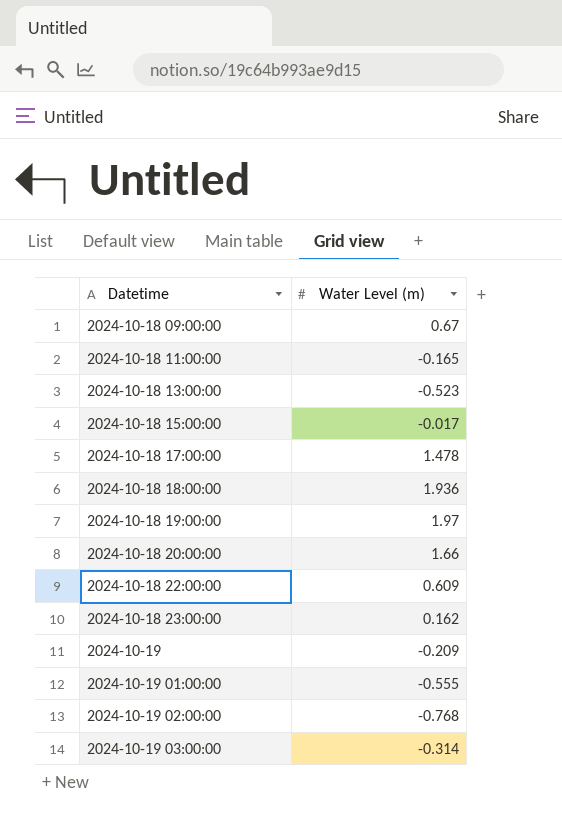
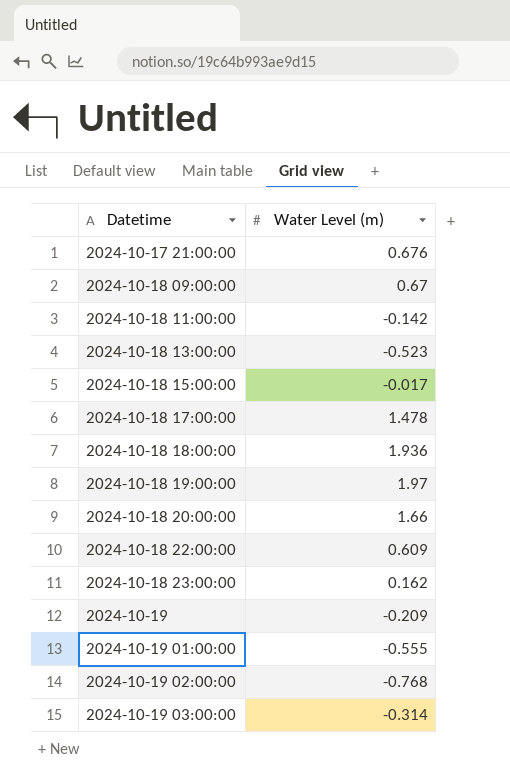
row 2024-10-17 21:00:00: none -> 0.676
2024-10-18 11:00:00 | Water Level (m): -0.165 -> -0.142

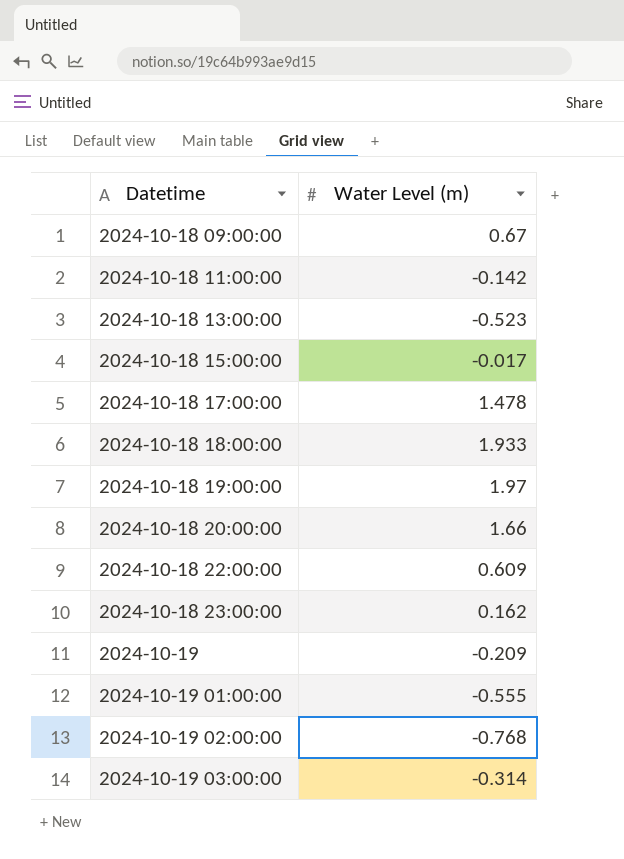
row 2024-10-17 21:00:00: 0.676 -> none
2024-10-18 18:00:00 | Water Level (m): 1.936 -> 1.933

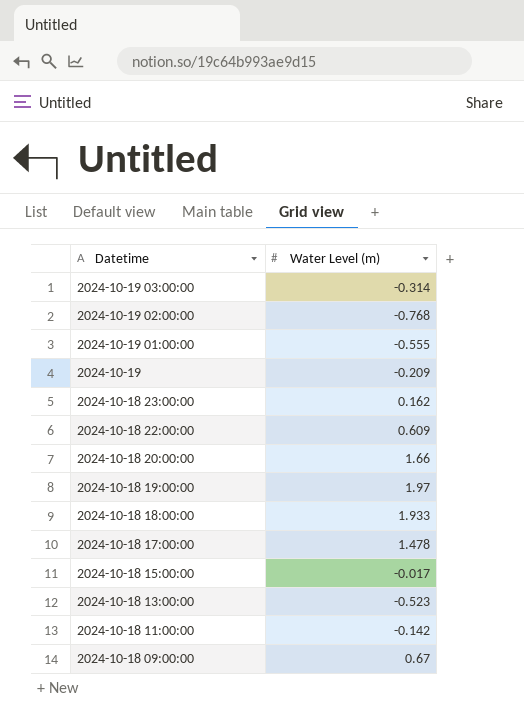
row order: Datetime ascending -> Datetime descending

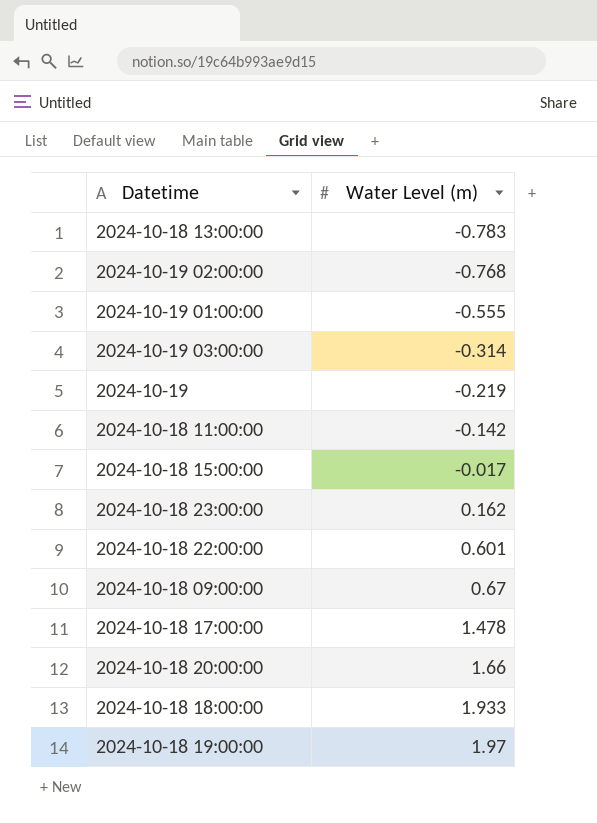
row order: Datetime descending -> Water Level (m) ascending
2024-10-18 13:00:00 | Water Level (m): -0.523 -> -0.783
2024-10-19 | Water Level (m): -0.209 -> -0.219
2024-10-18 22:00:00 | Water Level (m): 0.609 -> 0.601

